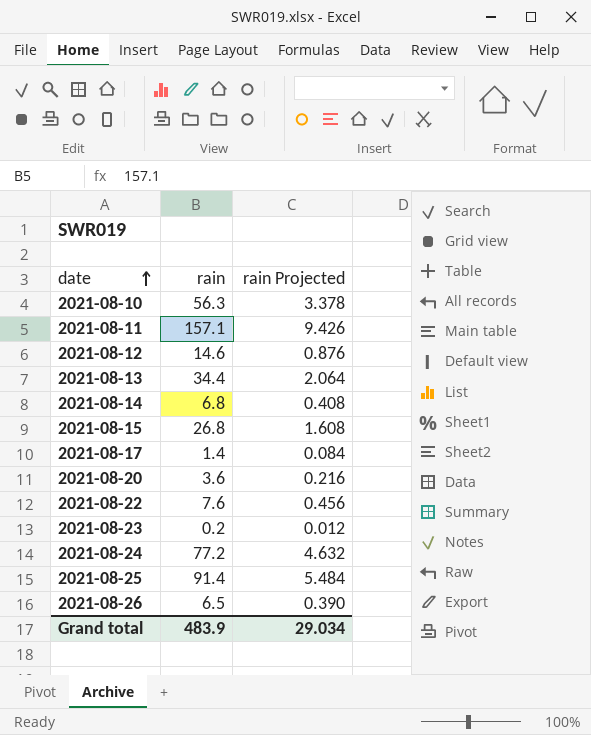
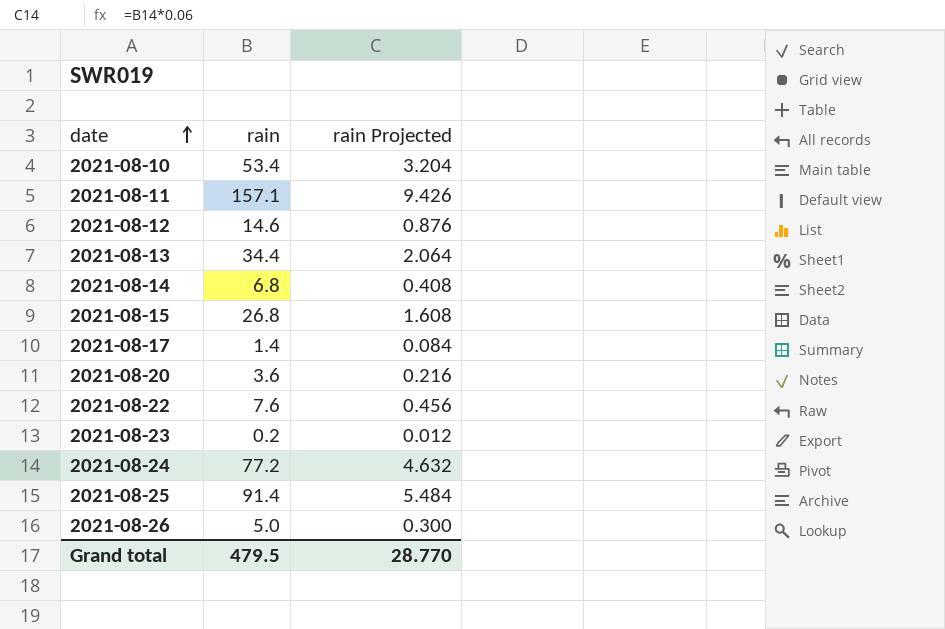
2021-08-10 | rain: 56.3 -> 53.4
2021-08-10 | rain Projected: 3.378 -> 3.204
2021-08-26 | rain: 6.5 -> 5.0
2021-08-26 | rain Projected: 0.390 -> 0.300
Grand total | rain: 483.9 -> 479.5
Grand total | rain Projected: 29.034 -> 28.770

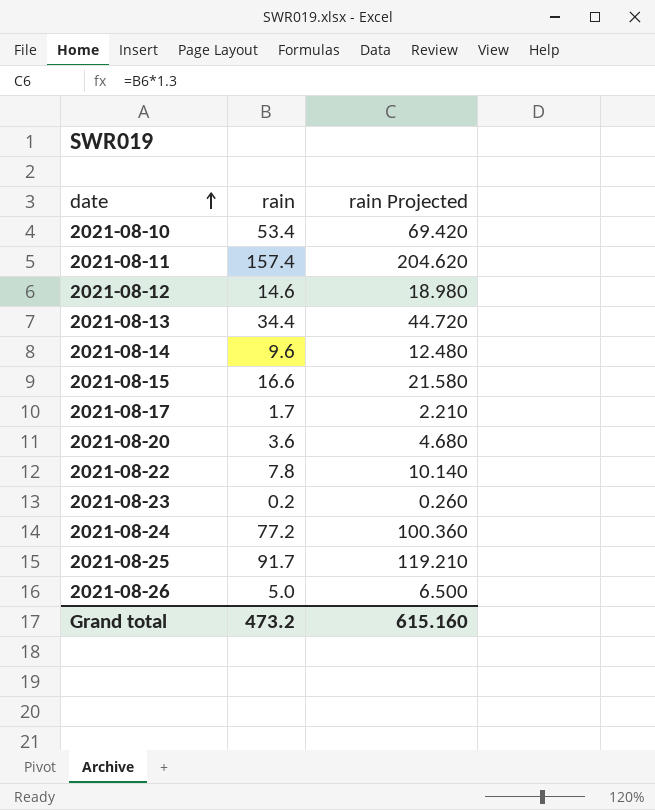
column rain Projected | formula: [rain] * 0.06 -> [rain] * 1.3
2021-08-11 | rain: 157.1 -> 157.4
2021-08-14 | rain: 6.8 -> 9.6
2021-08-15 | rain: 26.8 -> 16.6
2021-08-17 | rain: 1.4 -> 1.7
2021-08-22 | rain: 7.6 -> 7.8
2021-08-25 | rain: 91.4 -> 91.7
Grand total | rain: 479.5 -> 473.2
Grand total | rain Projected: 28.770 -> 615.160

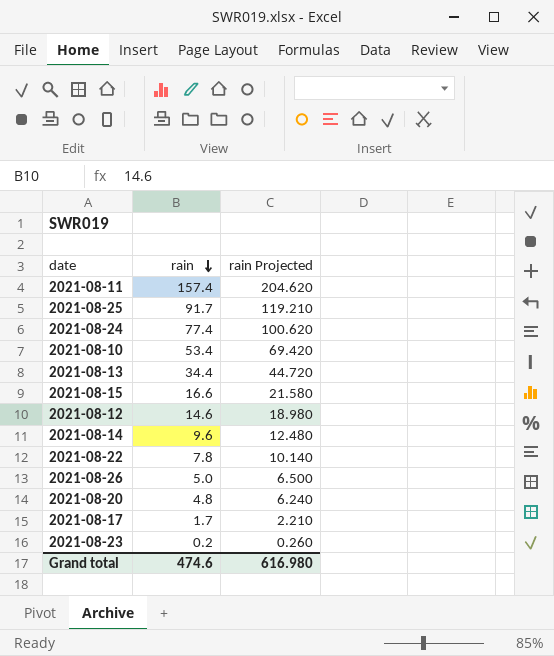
row order: date ascending -> rain descending
2021-08-24 | rain: 77.2 -> 77.4
2021-08-24 | rain Projected: 100.360 -> 100.620
2021-08-20 | rain: 3.6 -> 4.8
2021-08-20 | rain Projected: 4.680 -> 6.240
Grand total | rain: 473.2 -> 474.6
Grand total | rain Projected: 615.160 -> 616.980

